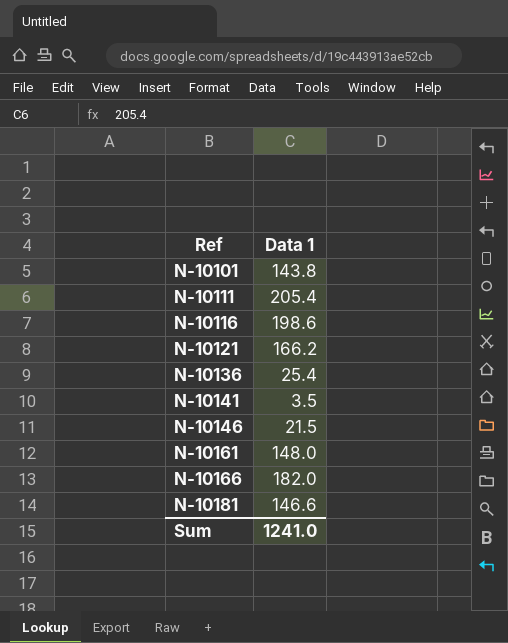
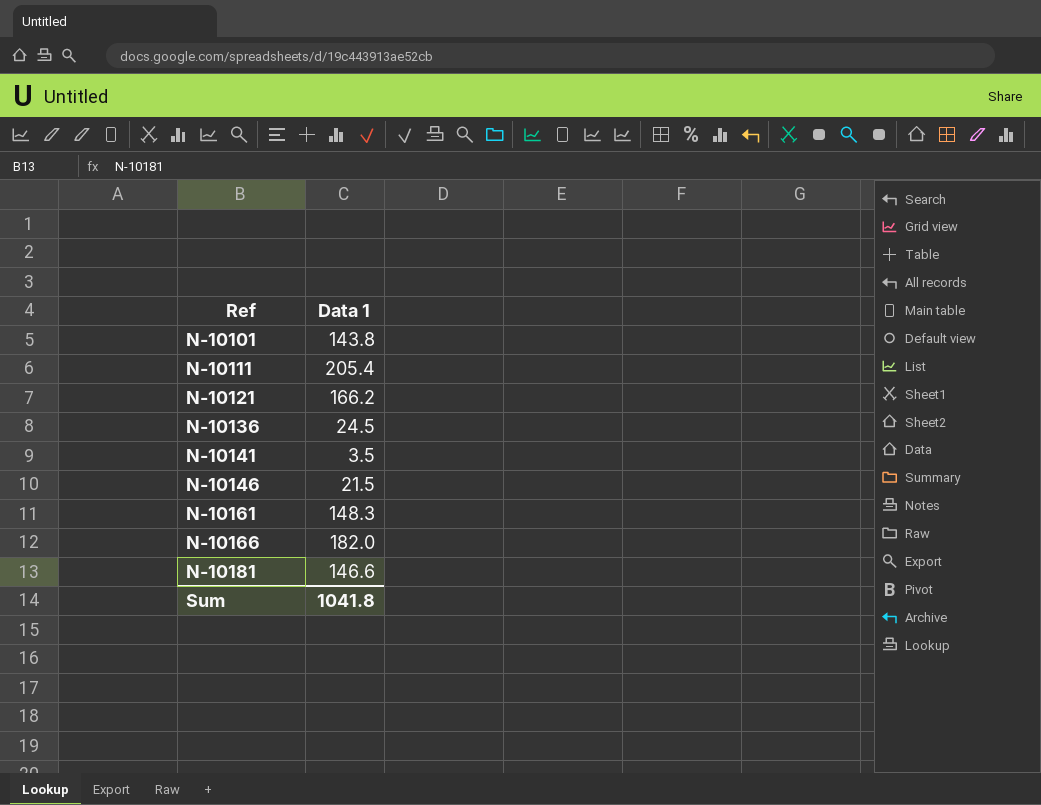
row N-10116: 198.6 -> none
N-10136 | Data 1: 25.4 -> 24.5
N-10161 | Data 1: 148.0 -> 148.3
Sum | Data 1: 1241.0 -> 1041.8

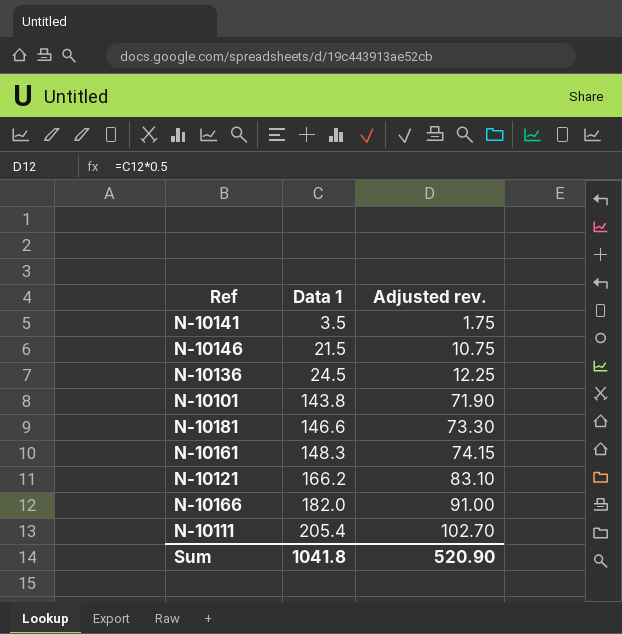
row order: Ref ascending -> Data 1 ascending
column Adjusted rev. | formula: none -> [Data 1] * 0.5

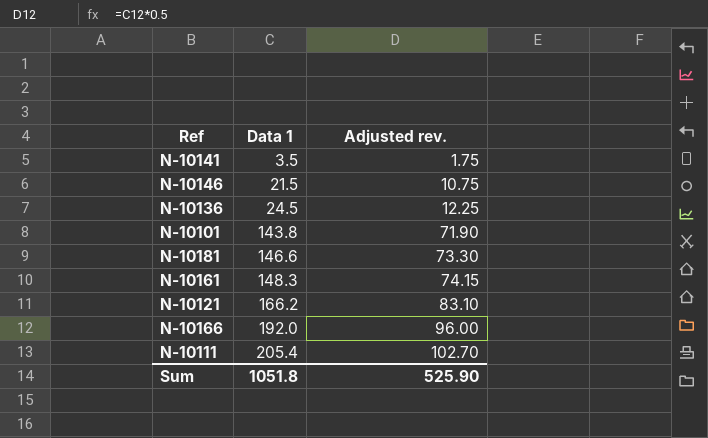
N-10166 | Data 1: 182.0 -> 192.0
N-10166 | Adjusted rev.: 91.00 -> 96.00
Sum | Data 1: 1041.8 -> 1051.8
Sum | Adjusted rev.: 520.90 -> 525.90

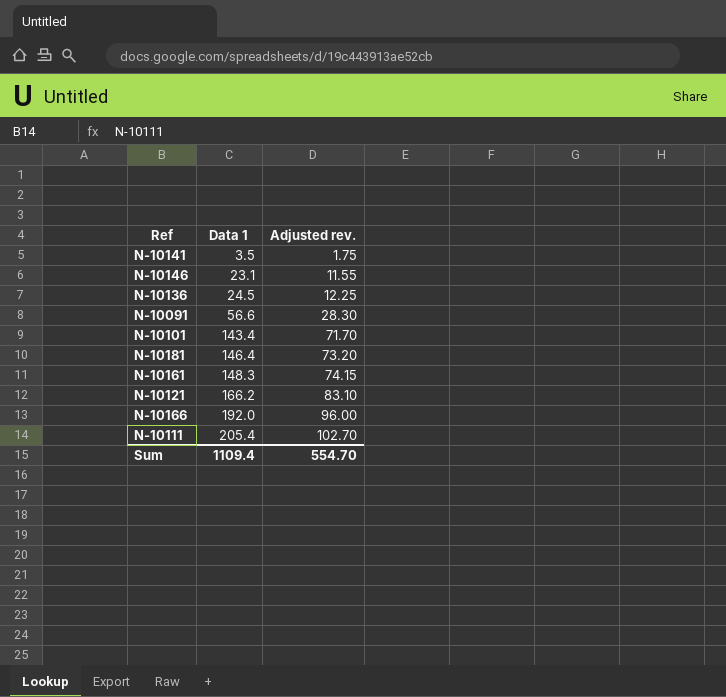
N-10146 | Data 1: 21.5 -> 23.1
N-10146 | Adjusted rev.: 10.75 -> 11.55
row N-10091: none -> 56.6 | 28.30
N-10101 | Data 1: 143.8 -> 143.4
N-10101 | Adjusted rev.: 71.90 -> 71.70
N-10181 | Data 1: 146.6 -> 146.4
N-10181 | Adjusted rev.: 73.30 -> 73.20
Sum | Data 1: 1051.8 -> 1109.4
Sum | Adjusted rev.: 525.90 -> 554.70

